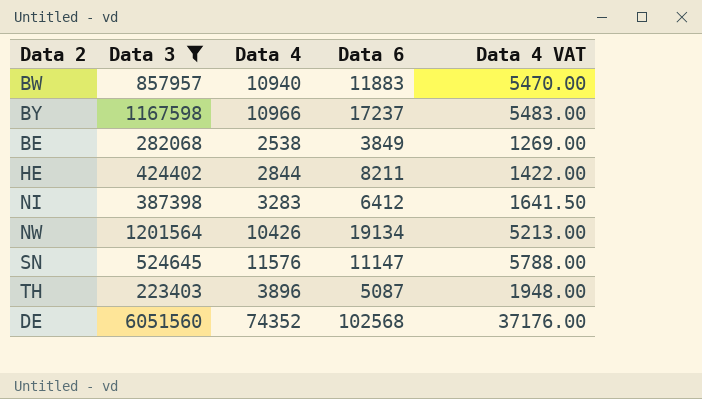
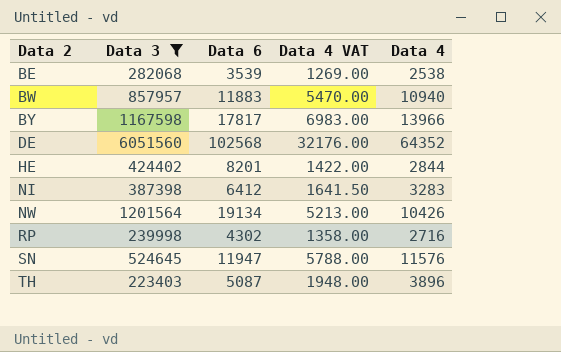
row order: none -> Data 2 ascending
column Data 4 | position: 3 -> 5
BE | Data 6: 3849 -> 3539
BY | Data 6: 17237 -> 17817
BY | Data 4 VAT: 5483.00 -> 6983.00
BY | Data 4: 10966 -> 13966
DE | Data 4 VAT: 37176.00 -> 32176.00
DE | Data 4: 74352 -> 64352
HE | Data 6: 8211 -> 8201
row RP: none -> 239998 | 4302 | 1358.00 | 2716
SN | Data 6: 11147 -> 11947

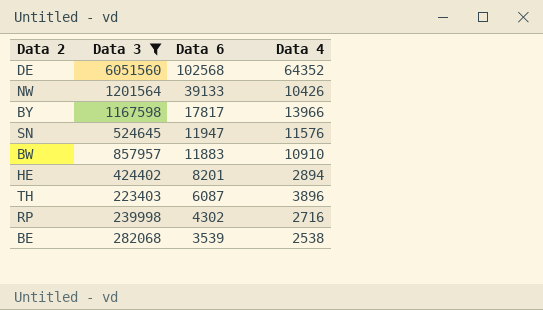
row order: Data 2 ascending -> Data 6 descending
column Data 4 VAT | formula: [Data 4] * 0.5 -> none
row NI: 387398 | 6412 | 1641.50 | 3283 -> none
NW | Data 6: 19134 -> 39133
BW | Data 4: 10940 -> 10910
HE | Data 4: 2844 -> 2894
TH | Data 6: 5087 -> 6087

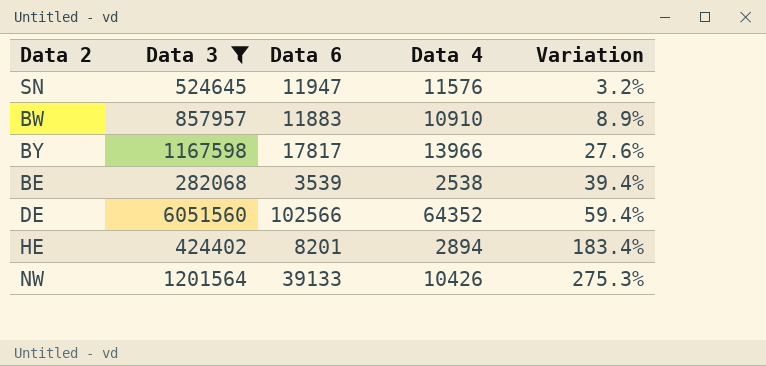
row order: Data 6 descending -> Variation ascending
column Variation | formula: none -> ([Data 6] - [Data 4]) / [Data 4]
row TH: 223403 | 6087 | 3896 -> none
row RP: 239998 | 4302 | 2716 -> none
DE | Data 6: 102568 -> 102566

